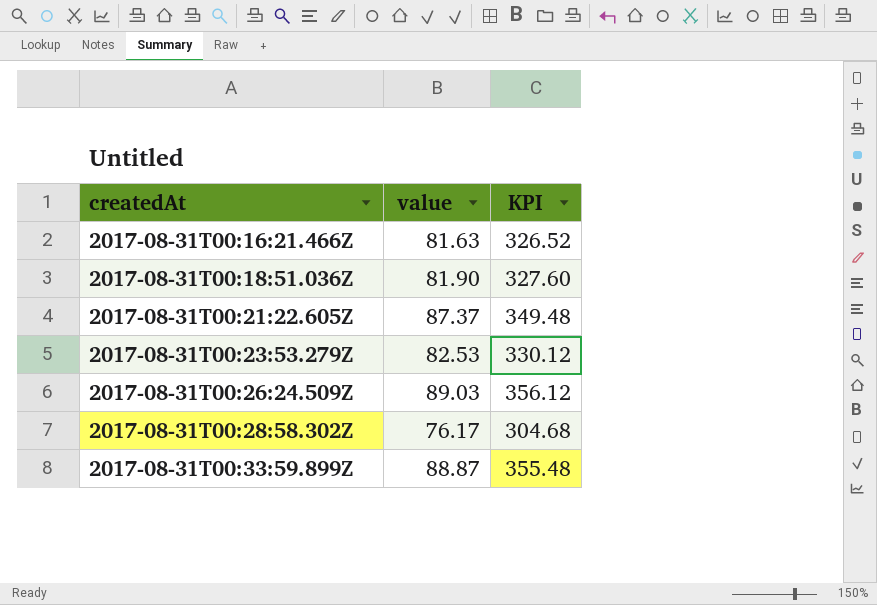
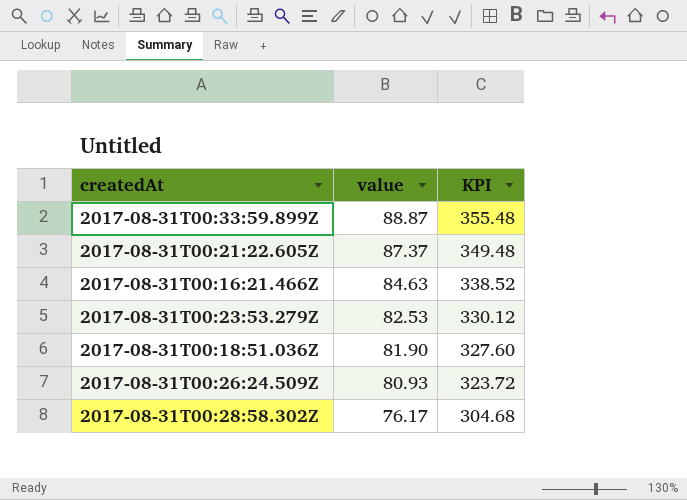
row order: createdAt ascending -> value descending
2017-08-31T00:16:21.466Z | value: 81.63 -> 84.63
2017-08-31T00:16:21.466Z | KPI: 326.52 -> 338.52
2017-08-31T00:26:24.509Z | value: 89.03 -> 80.93
2017-08-31T00:26:24.509Z | KPI: 356.12 -> 323.72

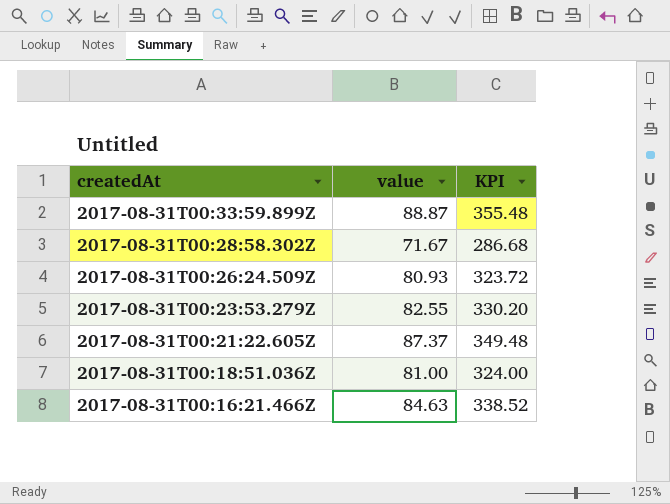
row order: value descending -> createdAt descending
2017-08-31T00:28:58.302Z | value: 76.17 -> 71.67
2017-08-31T00:28:58.302Z | KPI: 304.68 -> 286.68
2017-08-31T00:23:53.279Z | value: 82.53 -> 82.55
2017-08-31T00:23:53.279Z | KPI: 330.12 -> 330.20
2017-08-31T00:18:51.036Z | value: 81.90 -> 81.00
2017-08-31T00:18:51.036Z | KPI: 327.60 -> 324.00

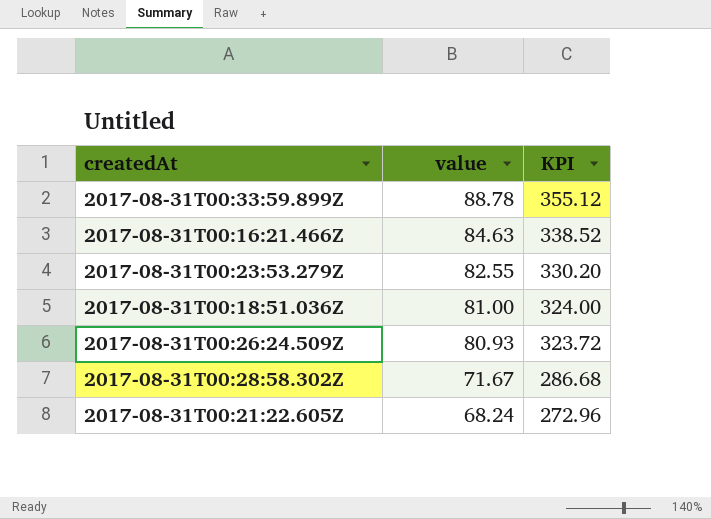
row order: createdAt descending -> value descending
2017-08-31T00:33:59.899Z | value: 88.87 -> 88.78
2017-08-31T00:33:59.899Z | KPI: 355.48 -> 355.12
2017-08-31T00:21:22.605Z | value: 87.37 -> 68.24
2017-08-31T00:21:22.605Z | KPI: 349.48 -> 272.96

